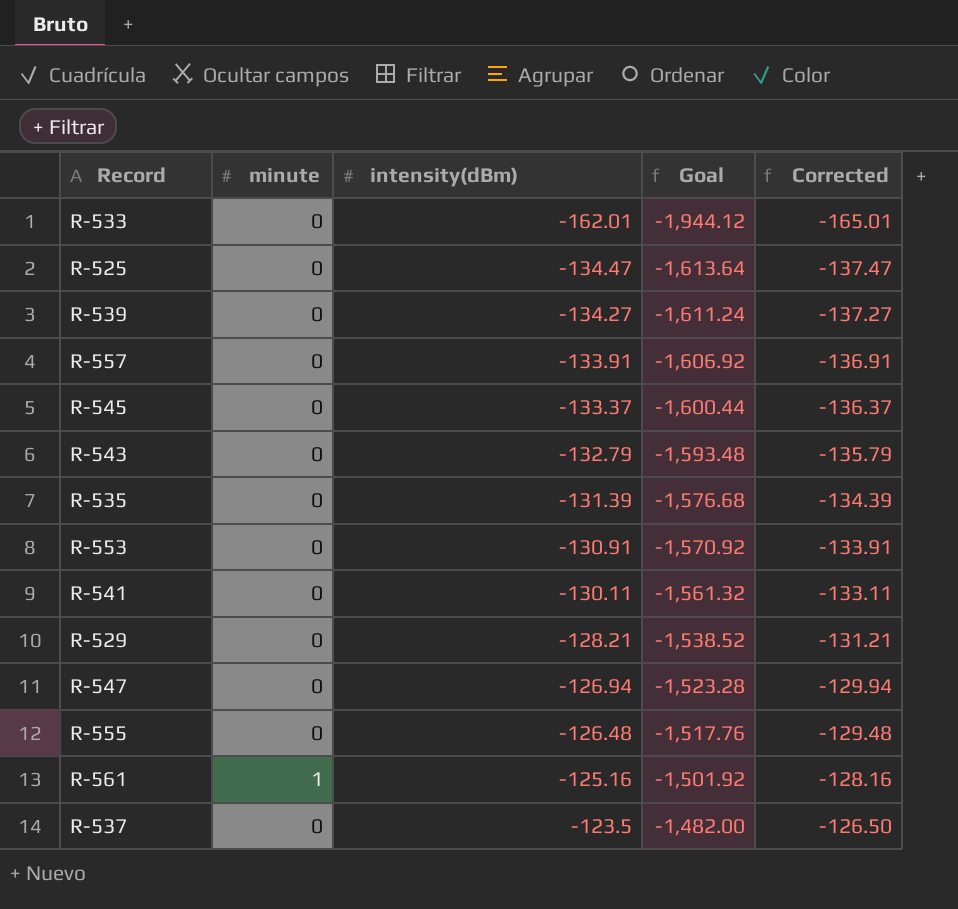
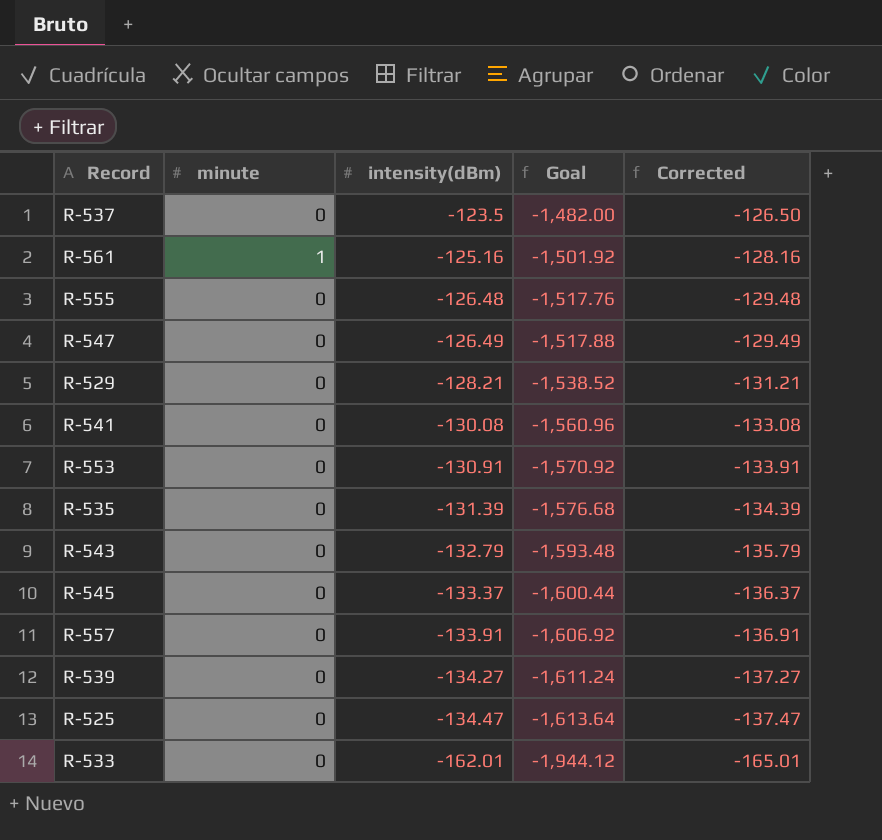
row order: intensity(dBm) ascending -> intensity(dBm) descending
R-547 | intensity(dBm): -126.94 -> -126.49
R-547 | Goal: -1,523.28 -> -1,517.88
R-547 | Corrected: -129.94 -> -129.49
R-541 | intensity(dBm): -130.11 -> -130.08
R-541 | Goal: -1,561.32 -> -1,560.96
R-541 | Corrected: -133.11 -> -133.08

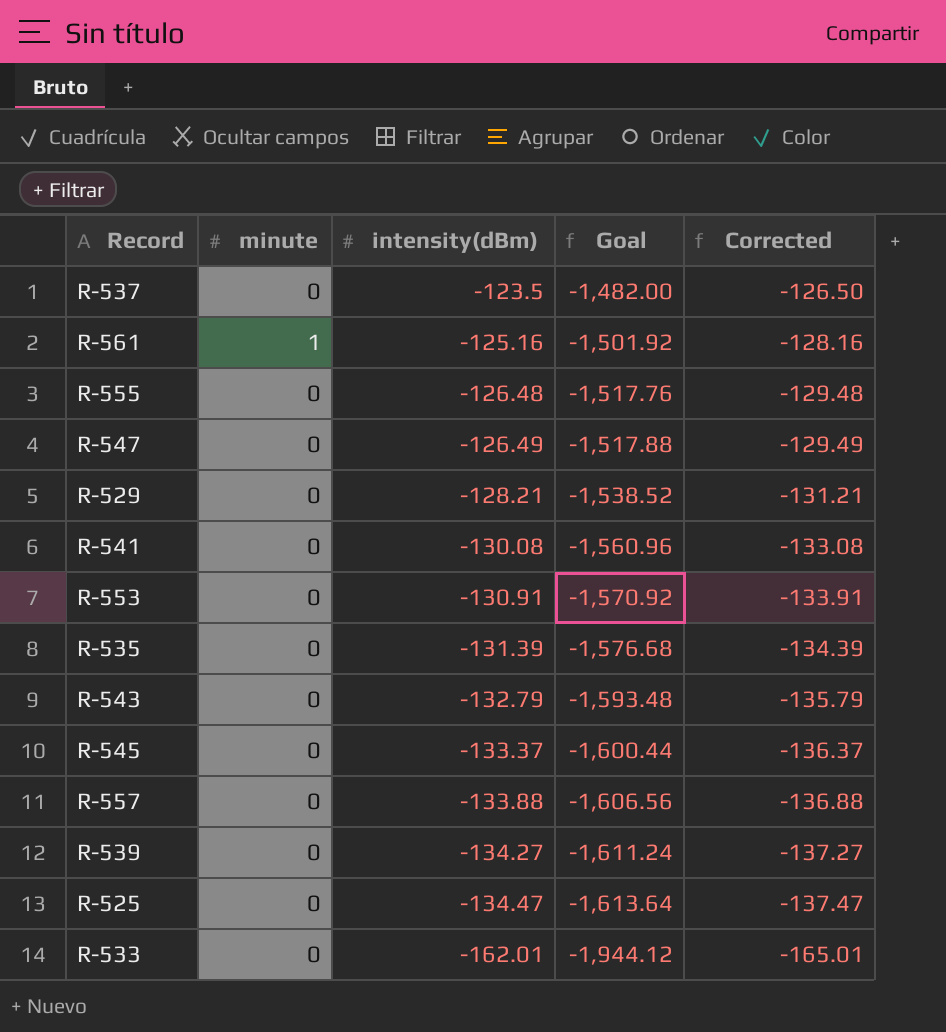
R-557 | intensity(dBm): -133.91 -> -133.88
R-557 | Goal: -1,606.92 -> -1,606.56
R-557 | Corrected: -136.91 -> -136.88

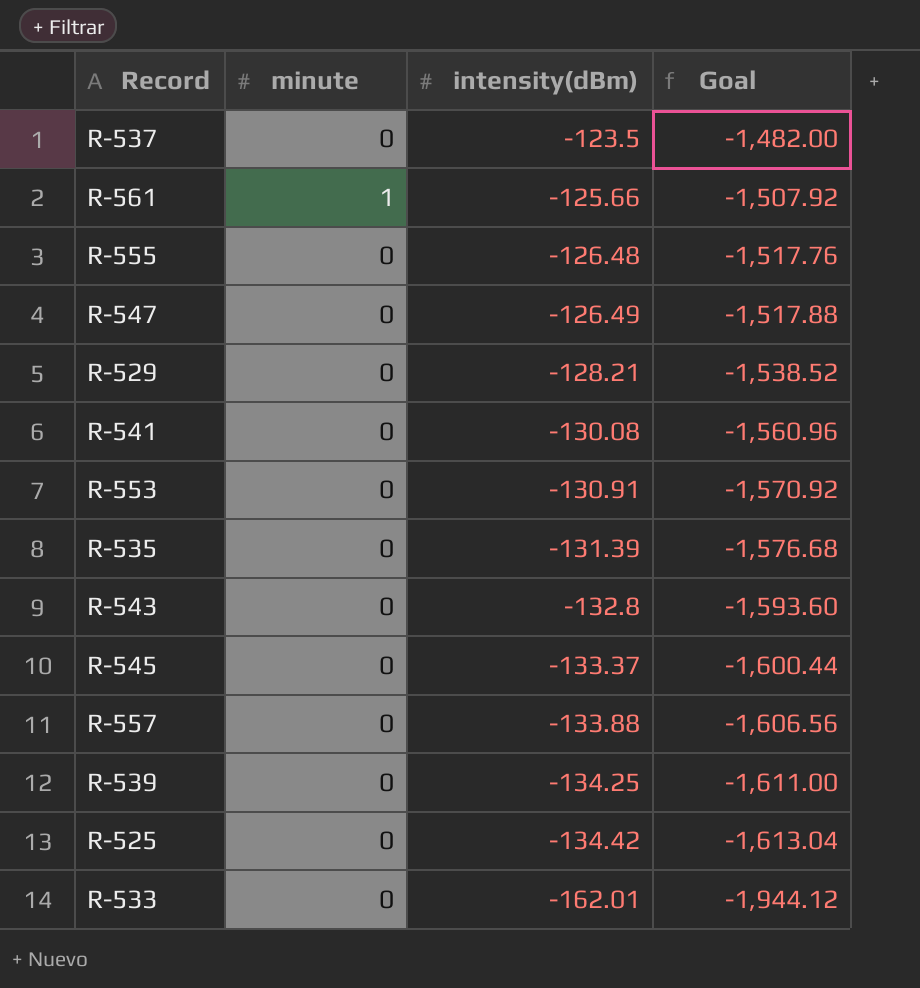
column Corrected | formula: [intensity(dBm)] - 3 -> none
R-561 | intensity(dBm): -125.16 -> -125.66
R-561 | Goal: -1,501.92 -> -1,507.92
R-543 | intensity(dBm): -132.79 -> -132.8
R-543 | Goal: -1,593.48 -> -1,593.60
R-539 | intensity(dBm): -134.27 -> -134.25
R-539 | Goal: -1,611.24 -> -1,611.00
R-525 | intensity(dBm): -134.47 -> -134.42
R-525 | Goal: -1,613.64 -> -1,613.04

